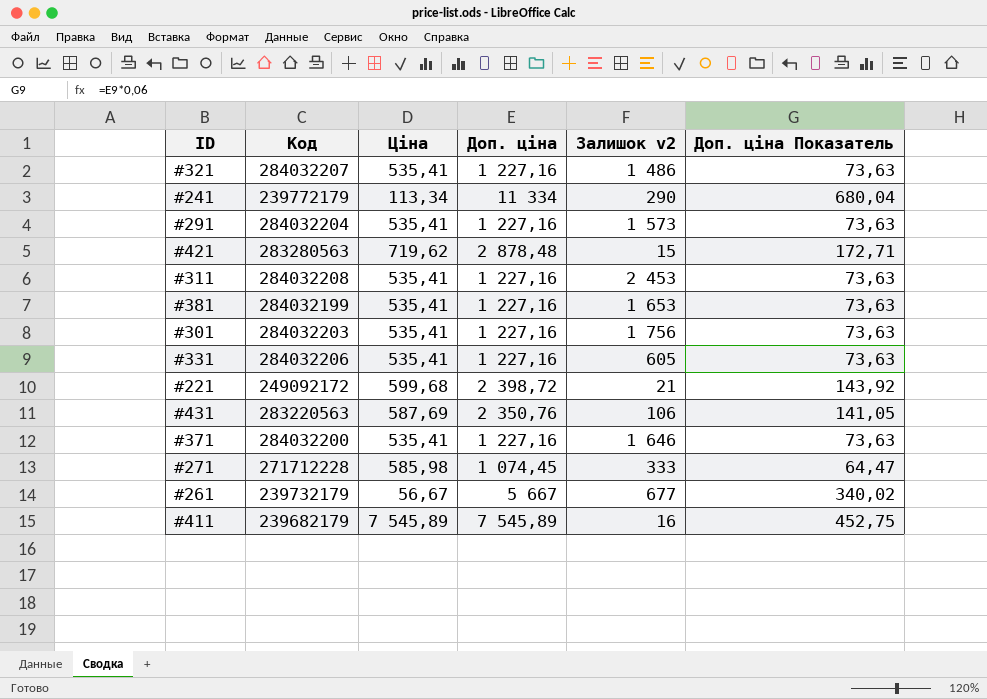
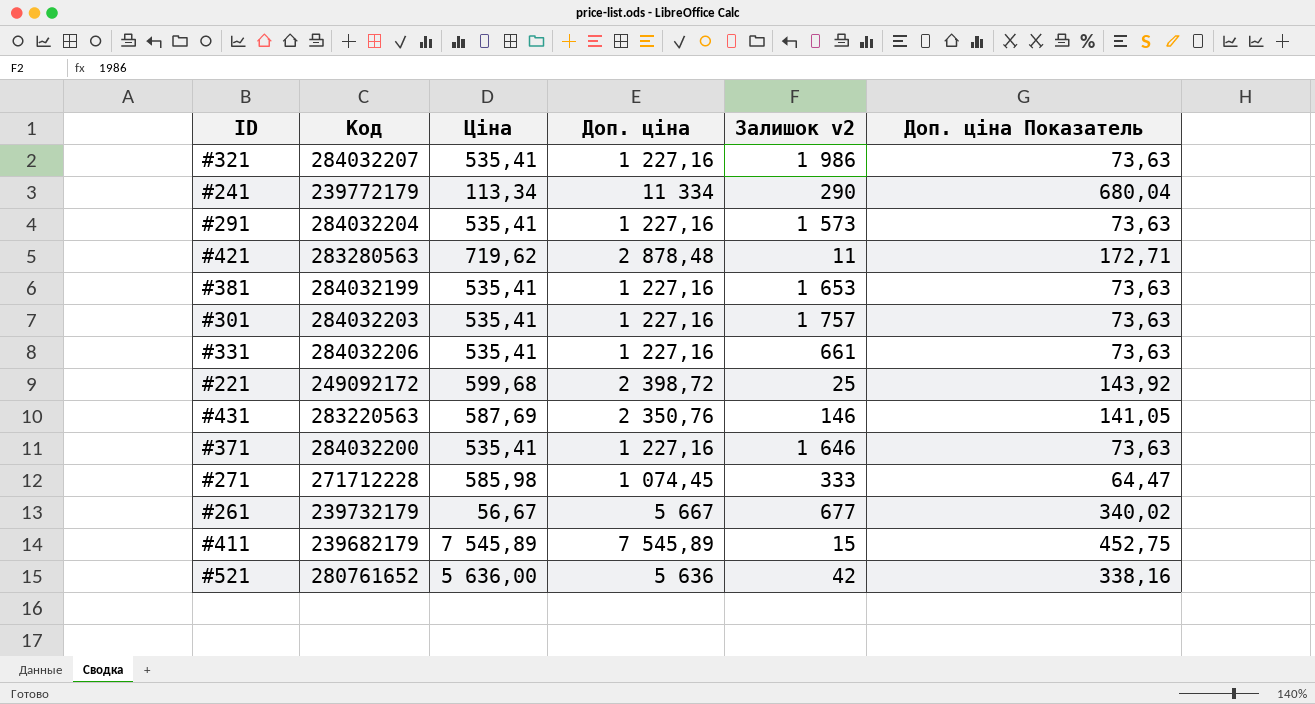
row #311: 284032208 | 535,41 | 1 227,16 | 2 453 | 73,63 -> none
#321 | Залишок v2: 1 486 -> 1 986
#421 | Залишок v2: 15 -> 11
#301 | Залишок v2: 1 756 -> 1 757
#331 | Залишок v2: 605 -> 661
#221 | Залишок v2: 21 -> 25
#431 | Залишок v2: 106 -> 146
#411 | Залишок v2: 16 -> 15
row #521: none -> 280761652 | 5 636,00 | 5 636 | 42 | 338,16

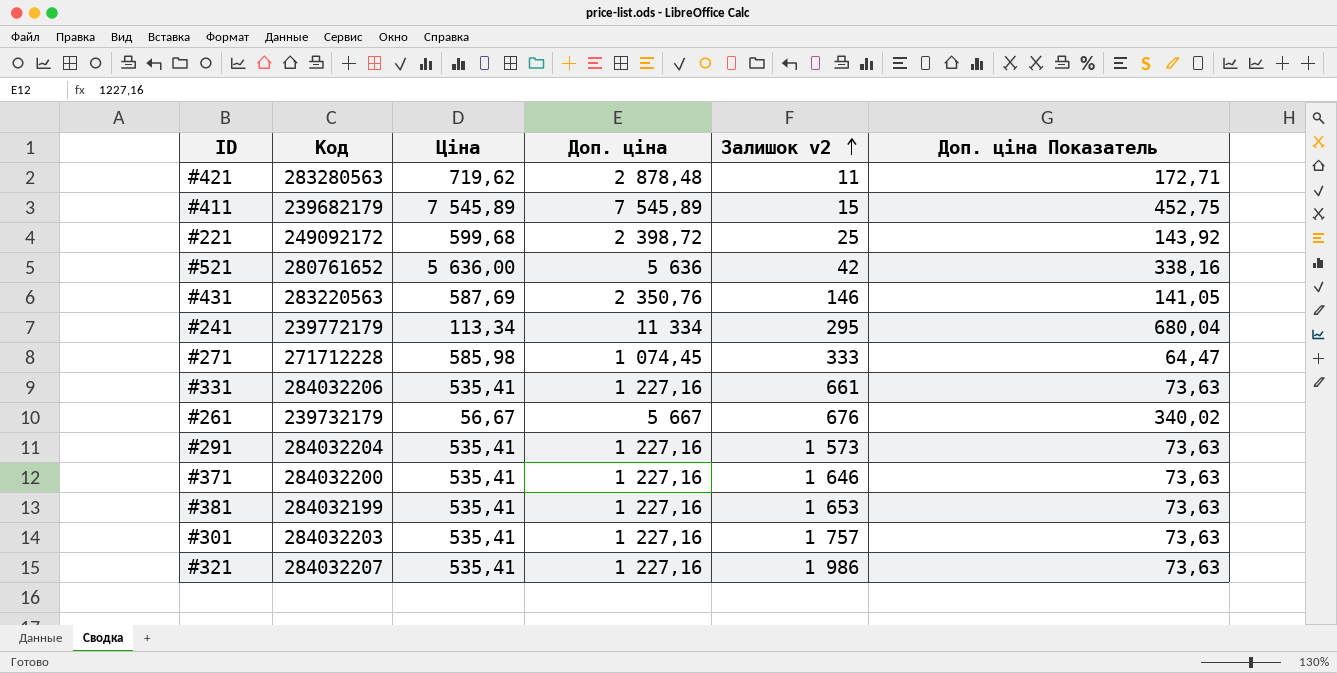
row order: none -> Залишок v2 ascending
#241 | Залишок v2: 290 -> 295
#261 | Залишок v2: 677 -> 676

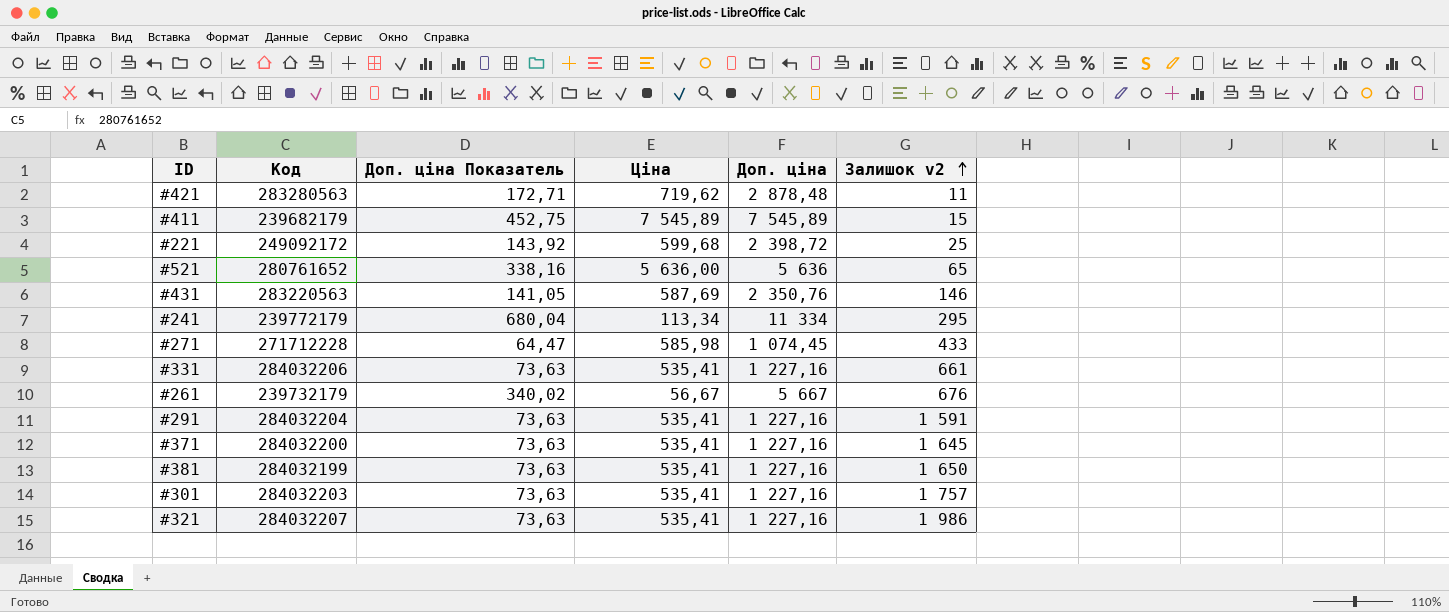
column Доп. ціна Показатель | position: 6 -> 3
#521 | Залишок v2: 42 -> 65
#271 | Залишок v2: 333 -> 433
#291 | Залишок v2: 1 573 -> 1 591
#371 | Залишок v2: 1 646 -> 1 645
#381 | Залишок v2: 1 653 -> 1 650

